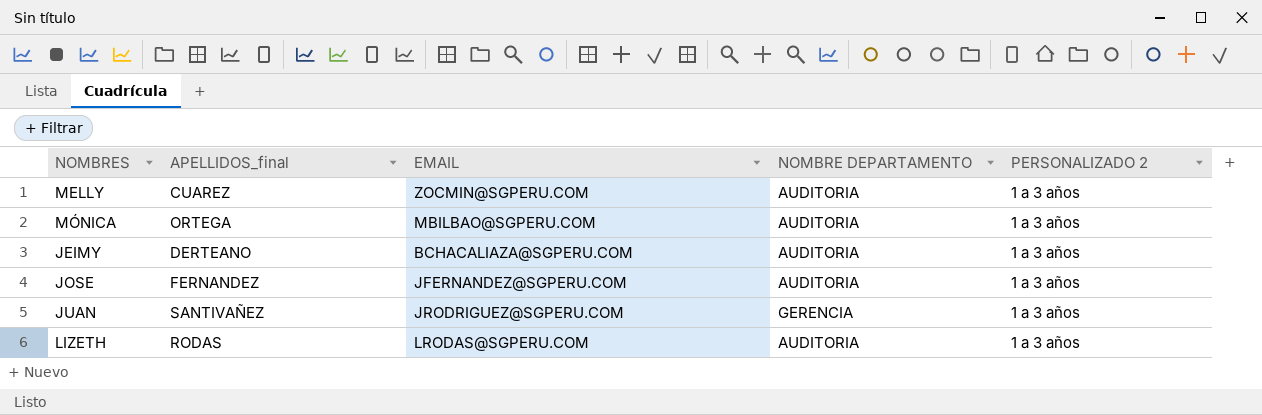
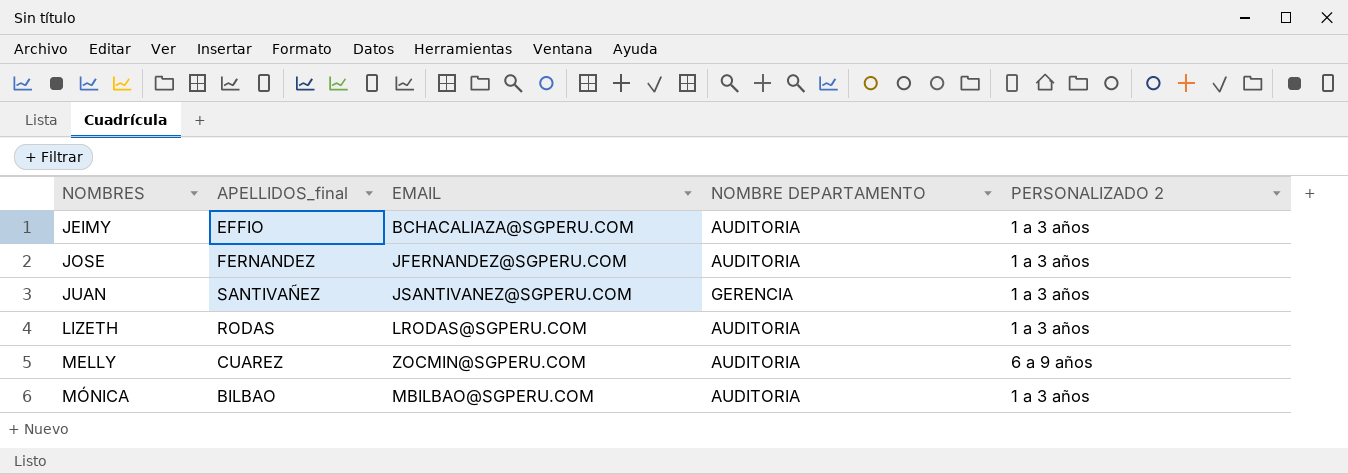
row order: none -> NOMBRES ascending
JEIMY | APELLIDOS_final: DERTEANO -> EFFIO
JUAN | EMAIL: JRODRIGUEZ@SGPERU.COM -> JSANTIVANEZ@SGPERU.COM
MELLY | PERSONALIZADO 2: 1 a 3 años -> 6 a 9 años
MÓNICA | APELLIDOS_final: ORTEGA -> BILBAO

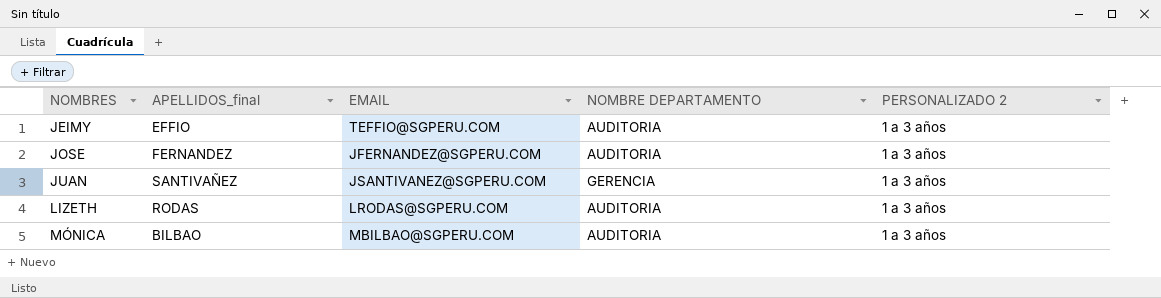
row MELLY: CUAREZ | ZOCMIN@SGPERU.COM | AUDITORIA | 6 a 9 años -> none
JEIMY | EMAIL: BCHACALIAZA@SGPERU.COM -> TEFFIO@SGPERU.COM

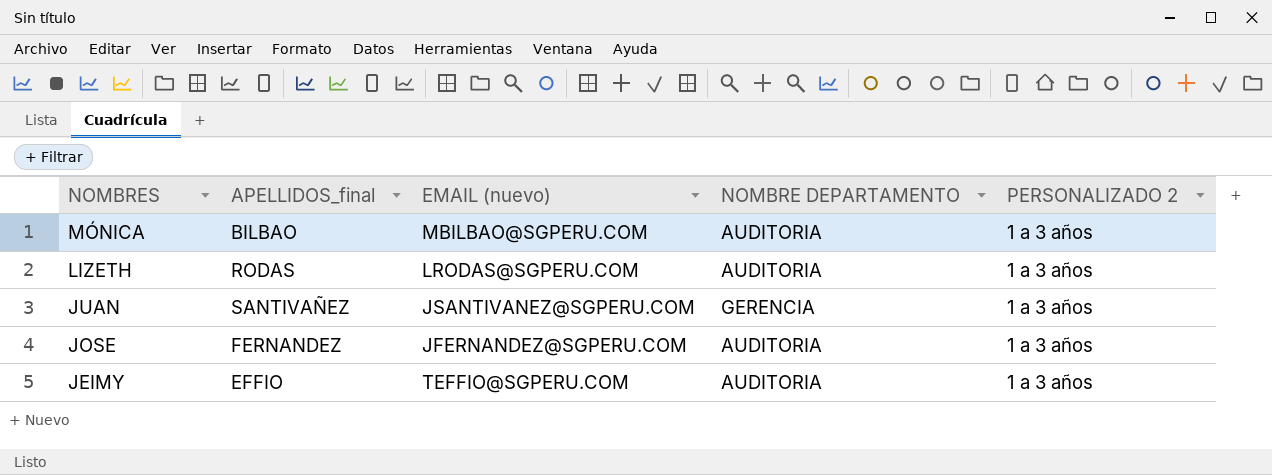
row order: NOMBRES ascending -> NOMBRES descending
column name: EMAIL -> EMAIL (nuevo)

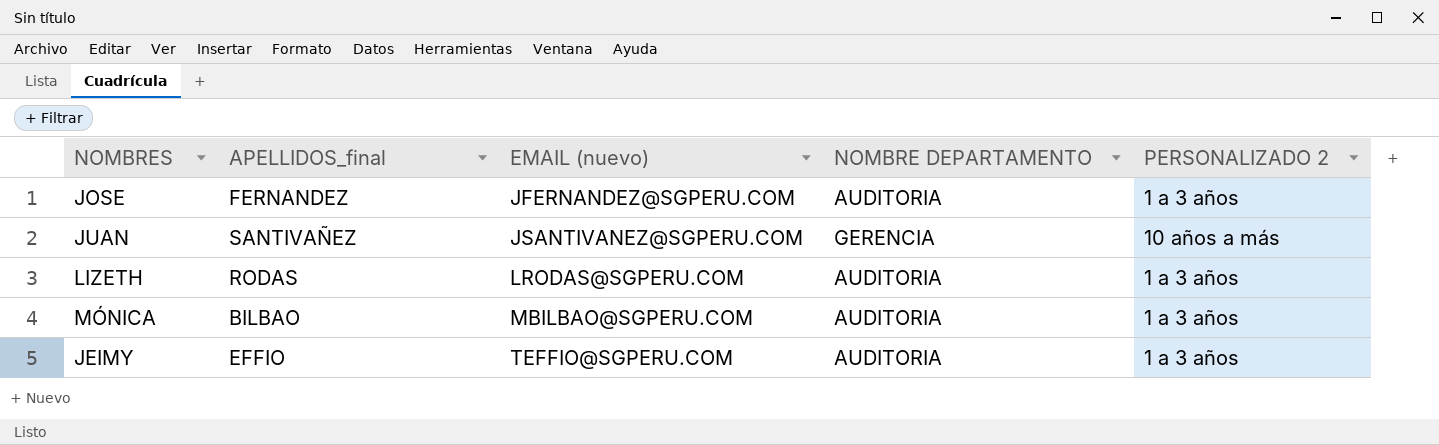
row order: NOMBRES descending -> EMAIL (nuevo) ascending
JUAN | PERSONALIZADO 2: 1 a 3 años -> 10 años a más

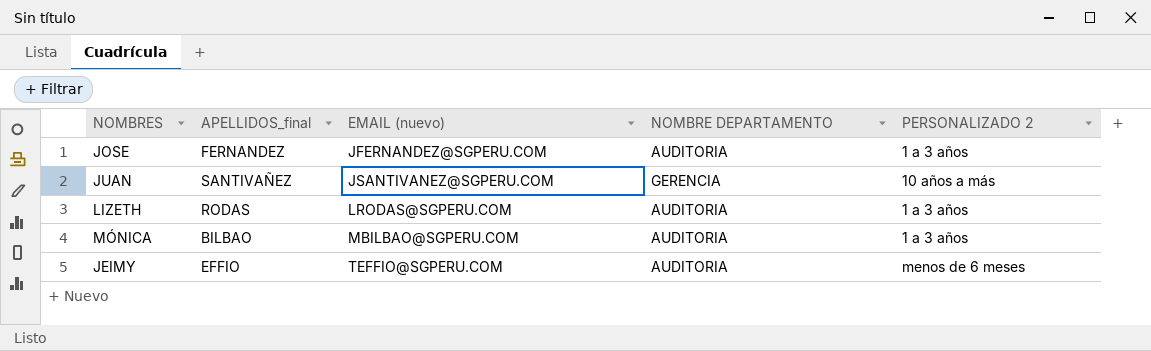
JEIMY | PERSONALIZADO 2: 1 a 3 años -> menos de 6 meses

